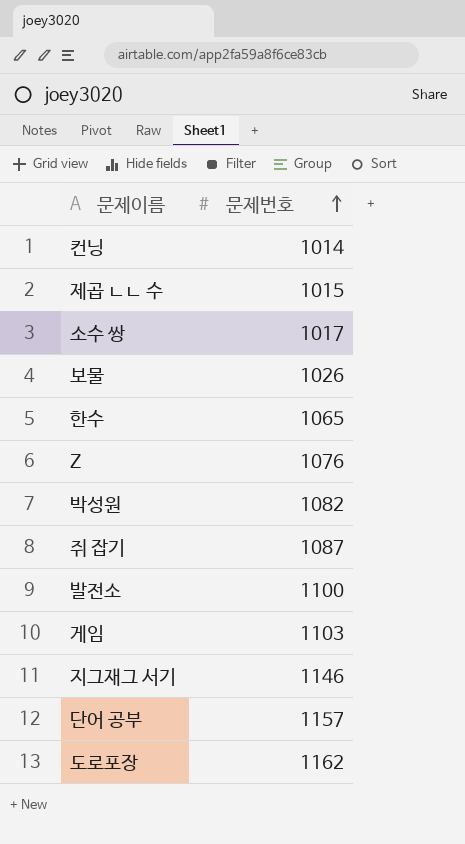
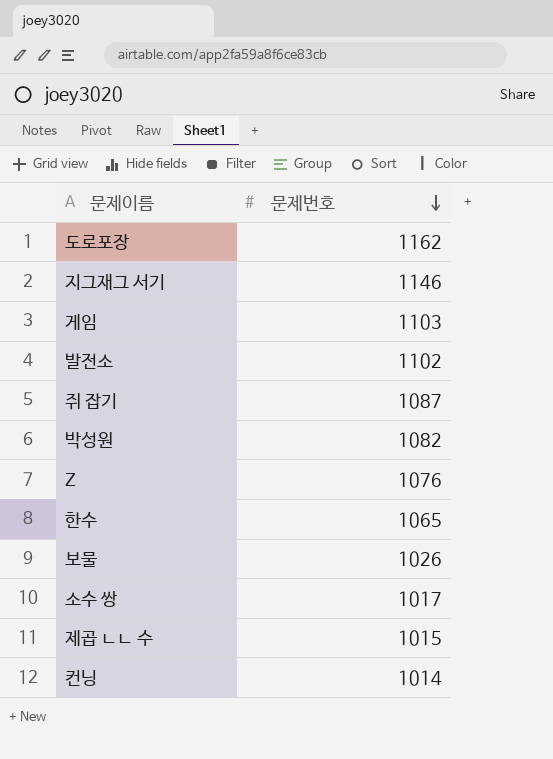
row order: 문제번호 ascending -> 문제번호 descending
row 단어 공부: 1157 -> none
발전소 | 문제번호: 1100 -> 1102

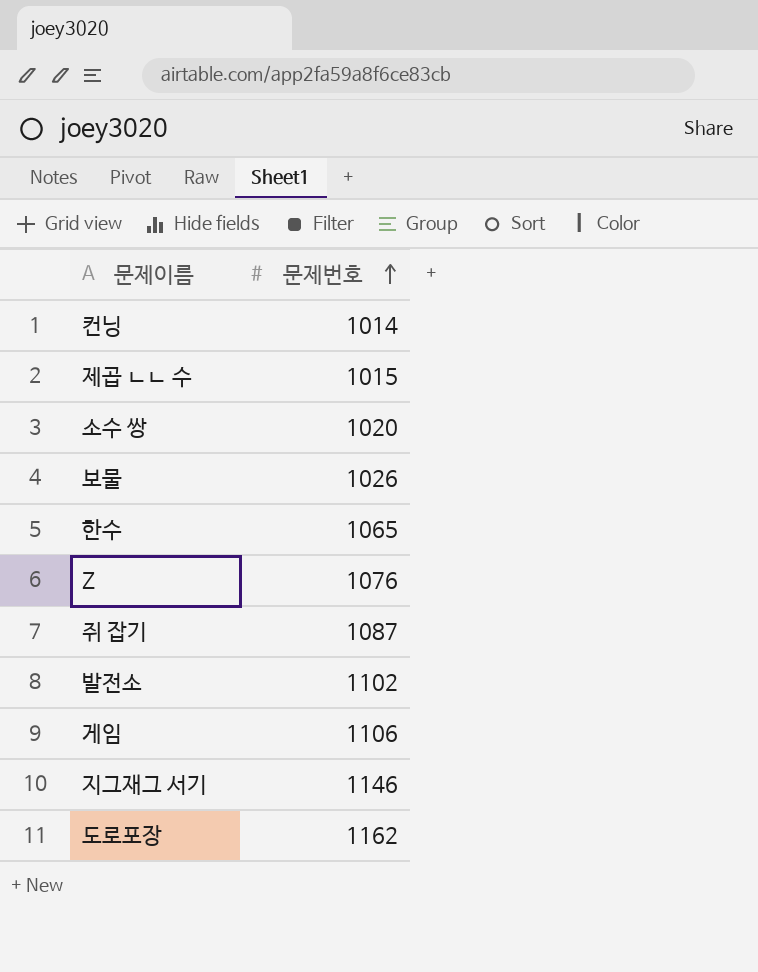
row order: 문제번호 descending -> 문제번호 ascending
row 박성원: 1082 -> none
소수 쌍 | 문제번호: 1017 -> 1020
게임 | 문제번호: 1103 -> 1106

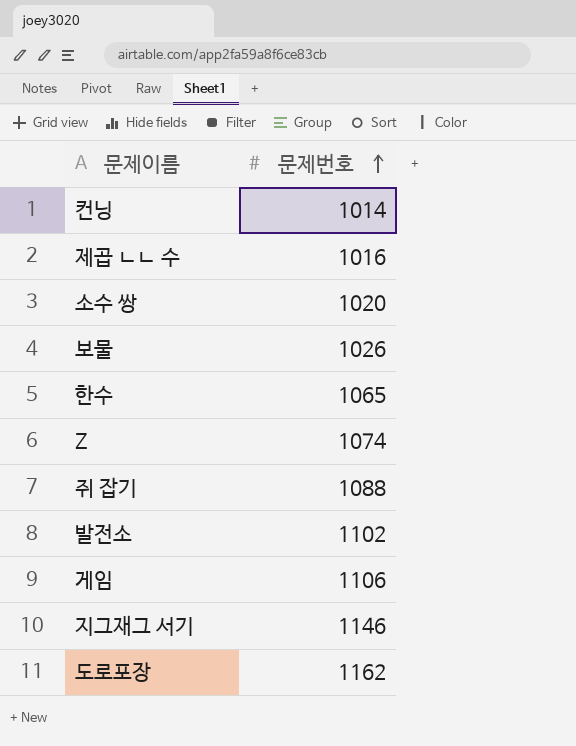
제곱 ㄴㄴ 수 | 문제번호: 1015 -> 1016
Z | 문제번호: 1076 -> 1074
쥐 잡기 | 문제번호: 1087 -> 1088

